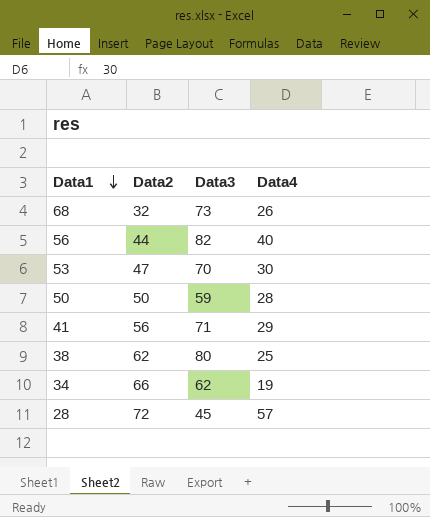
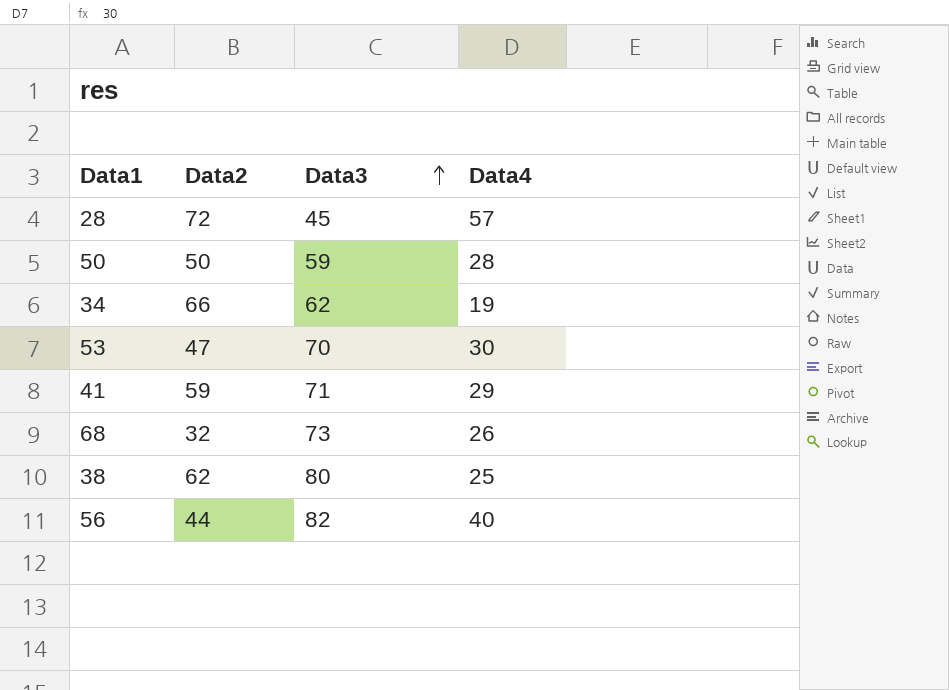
row order: Data1 descending -> Data3 ascending
41 | Data2: 56 -> 59

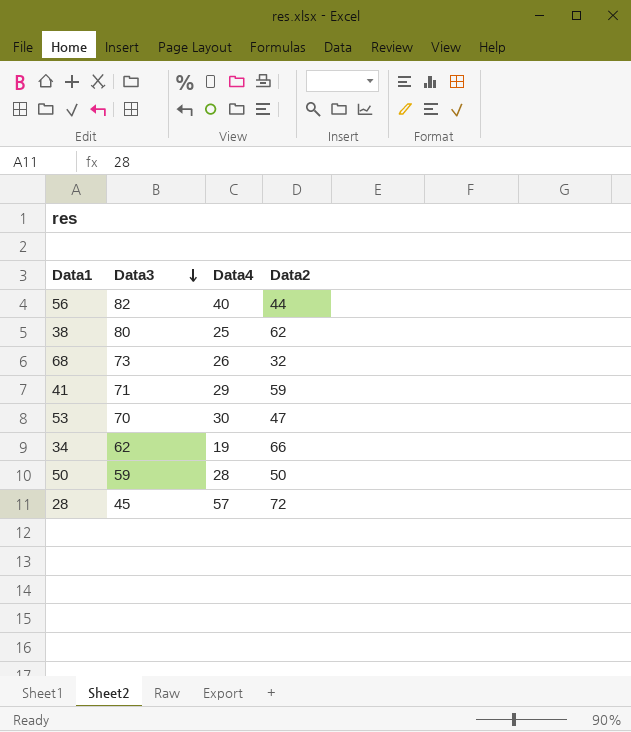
row order: Data3 ascending -> Data3 descending
column Data2 | position: 2 -> 4

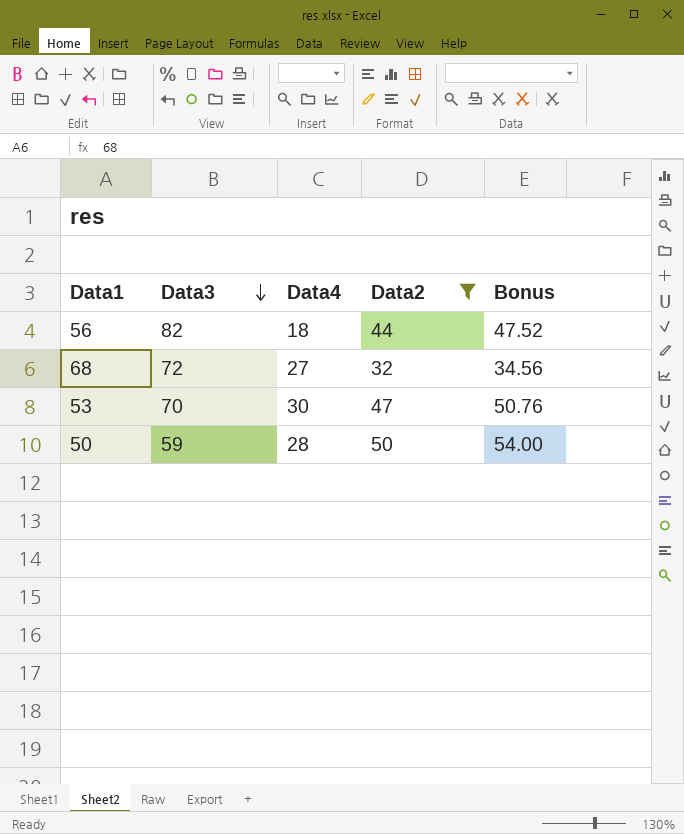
filter: none -> Data2 <= 50
column Bonus | formula: none -> [Data2] * 1.08
56 | Data4: 40 -> 18
68 | Data3: 73 -> 72
68 | Data4: 26 -> 27

